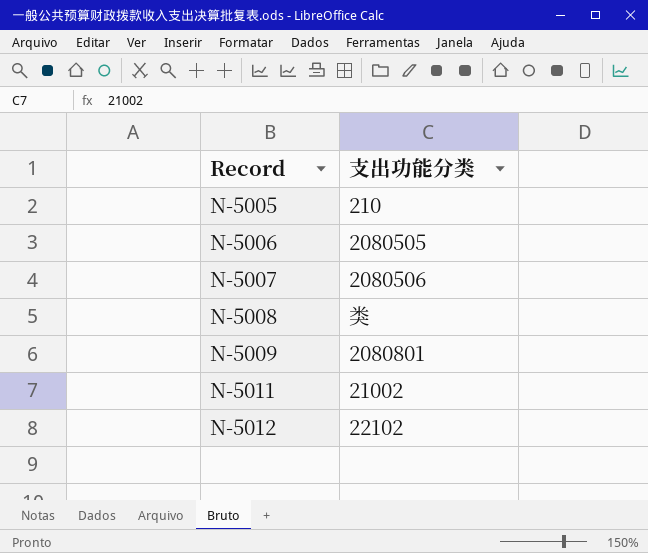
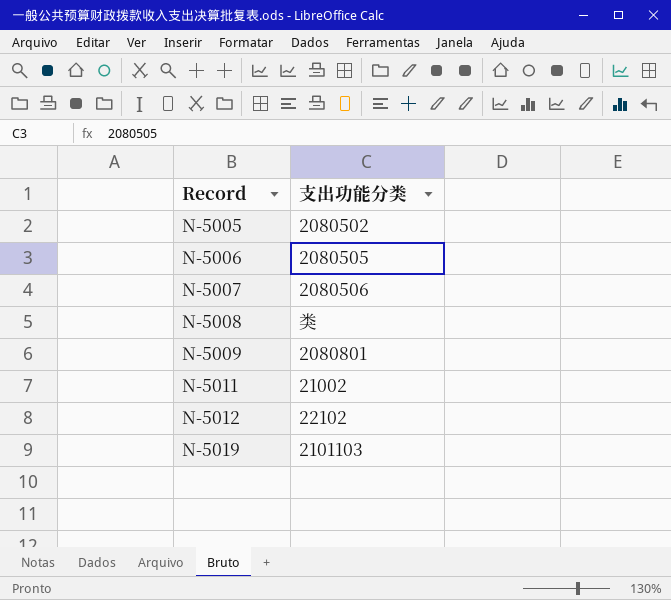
N-5005 | 支出功能分类: 210 -> 2080502
row N-5019: none -> 2101103

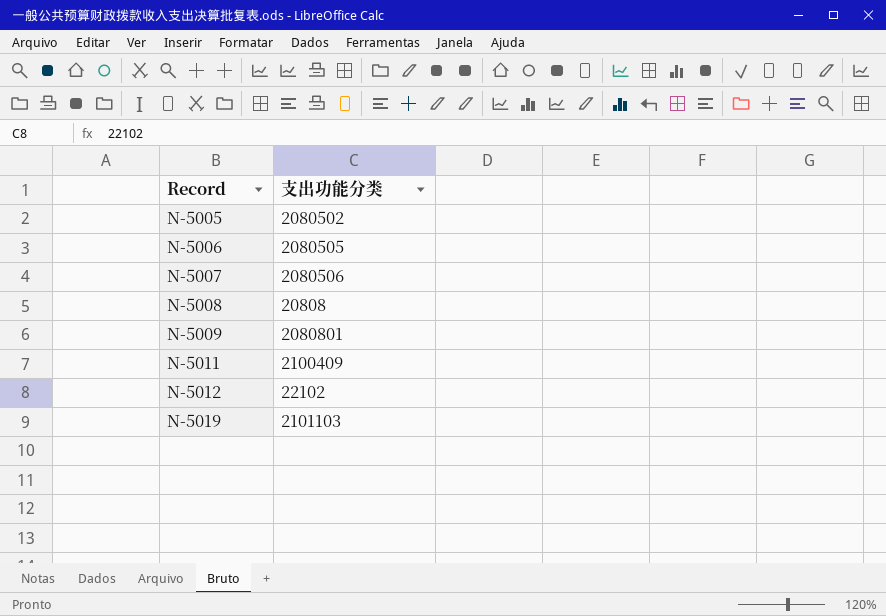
N-5008 | 支出功能分类: 类 -> 20808
N-5011 | 支出功能分类: 21002 -> 2100409

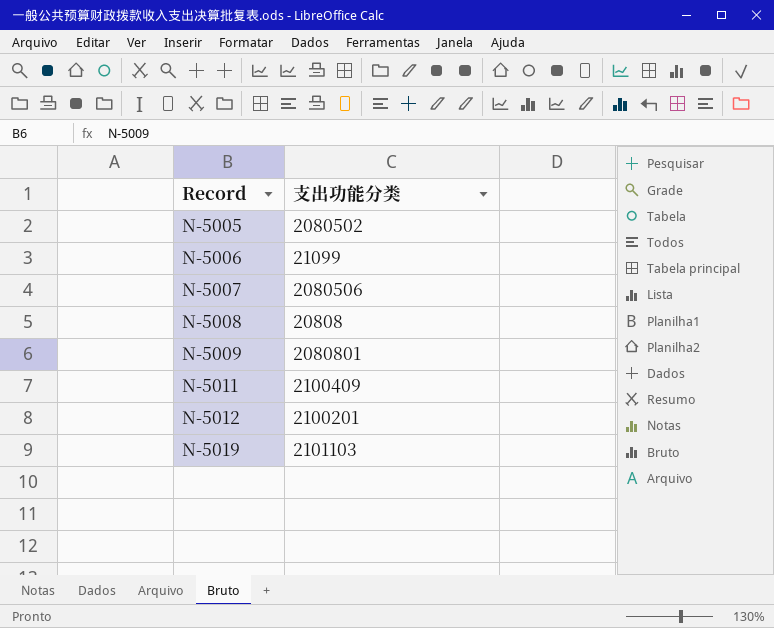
N-5006 | 支出功能分类: 2080505 -> 21099
N-5012 | 支出功能分类: 22102 -> 2100201

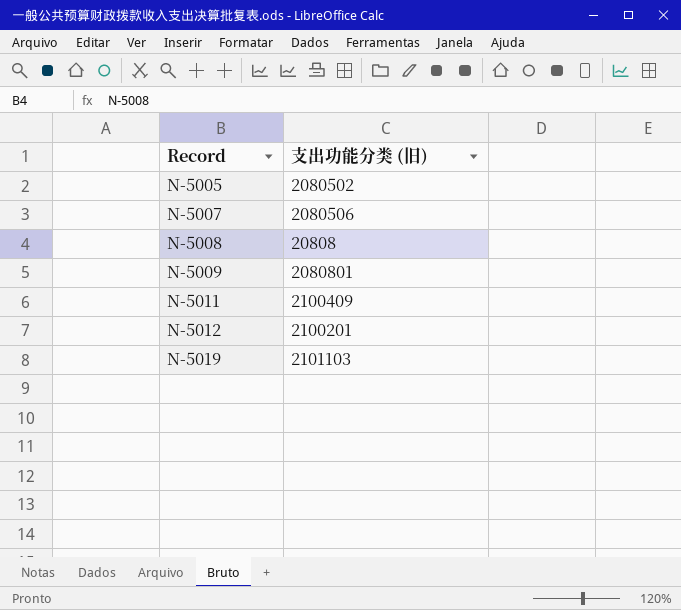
column name: 支出功能分类 -> 支出功能分类 (旧)
row N-5006: 21099 -> none

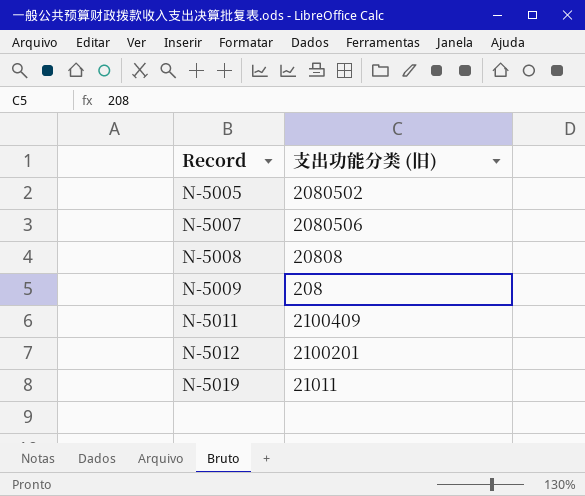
N-5009 | 支出功能分类 (旧): 2080801 -> 208
N-5019 | 支出功能分类 (旧): 2101103 -> 21011

